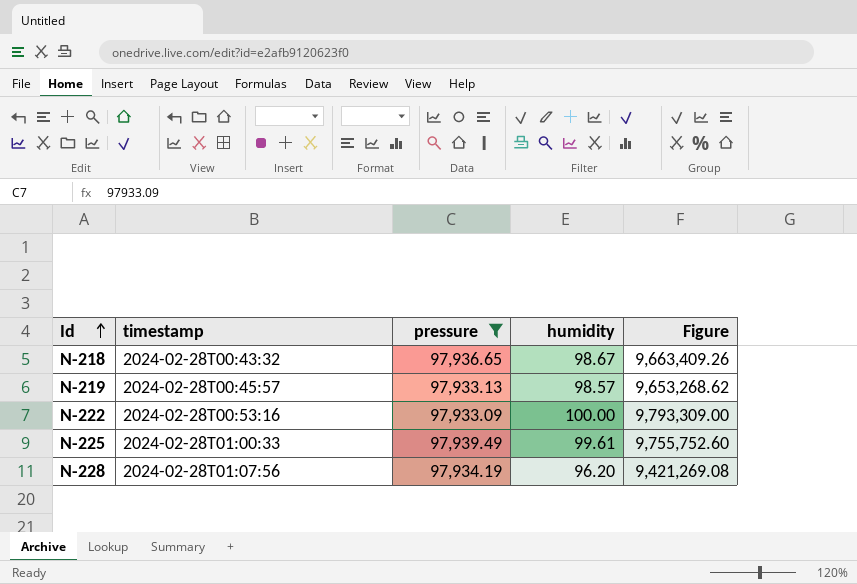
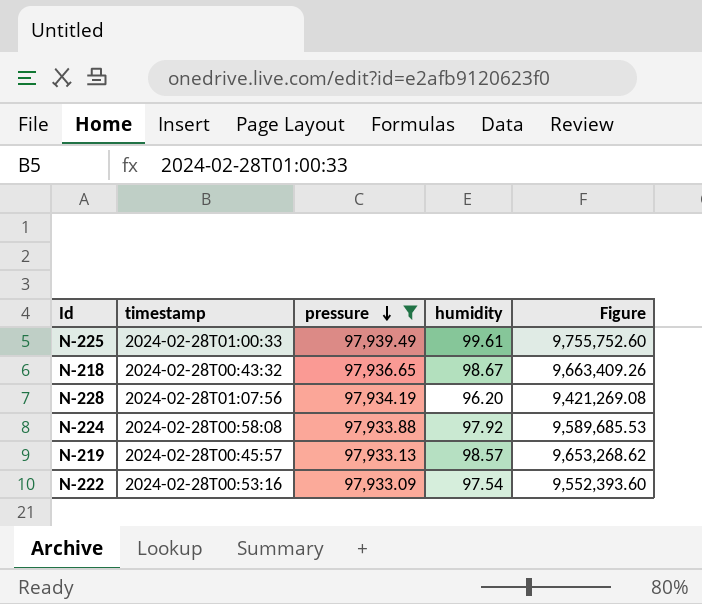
row order: Id ascending -> pressure descending
row N-224: none -> 2024-02-28T00:58:08 | 97,933.88 | 97.92 | 9,589,685.53
N-222 | humidity: 100.00 -> 97.54
N-222 | Figure: 9,793,309.00 -> 9,552,393.60

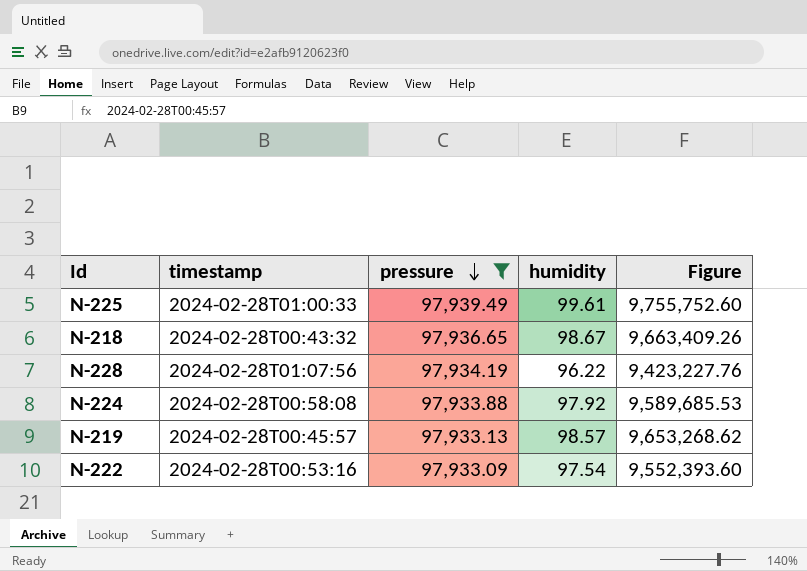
N-228 | humidity: 96.20 -> 96.22
N-228 | Figure: 9,421,269.08 -> 9,423,227.76

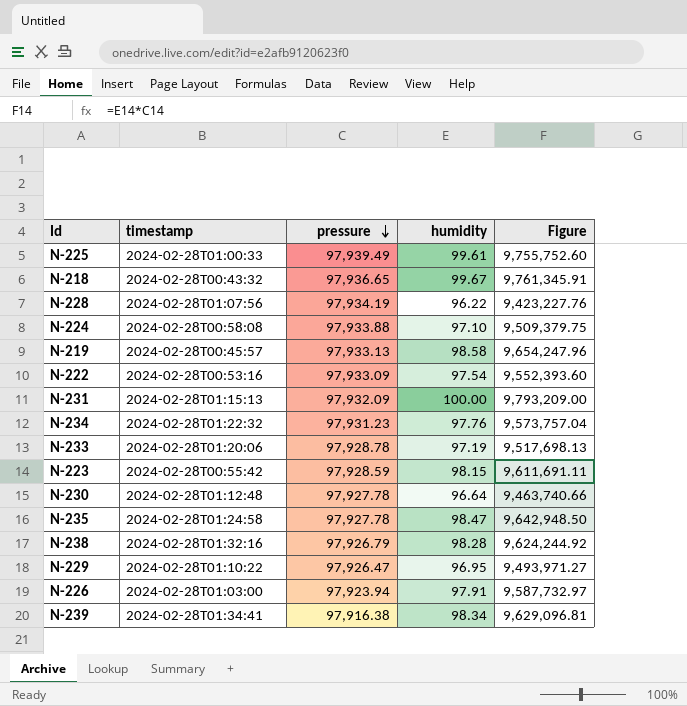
filter: pressure >= 97,933.09 -> none
N-218 | humidity: 98.67 -> 99.67
N-218 | Figure: 9,663,409.26 -> 9,761,345.91
N-224 | humidity: 97.92 -> 97.10
N-224 | Figure: 9,589,685.53 -> 9,509,379.75
N-219 | humidity: 98.57 -> 98.58
N-219 | Figure: 9,653,268.62 -> 9,654,247.96

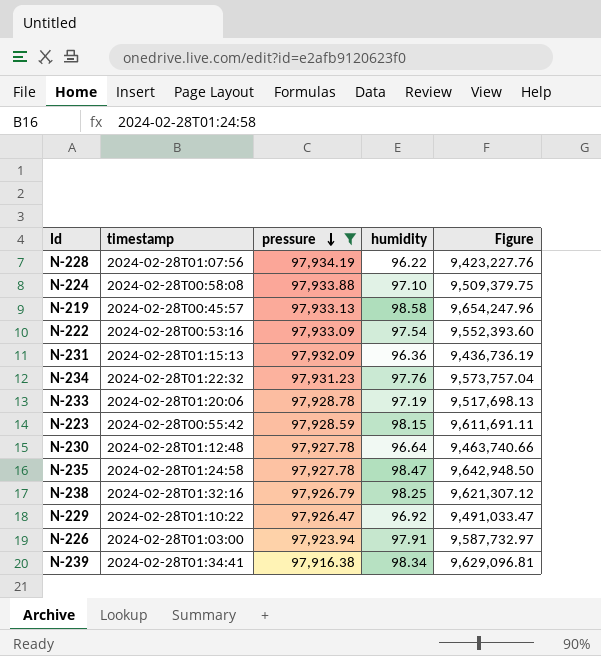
filter: none -> pressure <= 97,934.19
N-231 | humidity: 100.00 -> 96.36
N-231 | Figure: 9,793,209.00 -> 9,436,736.19
N-238 | humidity: 98.28 -> 98.25
N-238 | Figure: 9,624,244.92 -> 9,621,307.12
N-229 | humidity: 96.95 -> 96.92
N-229 | Figure: 9,493,971.27 -> 9,491,033.47

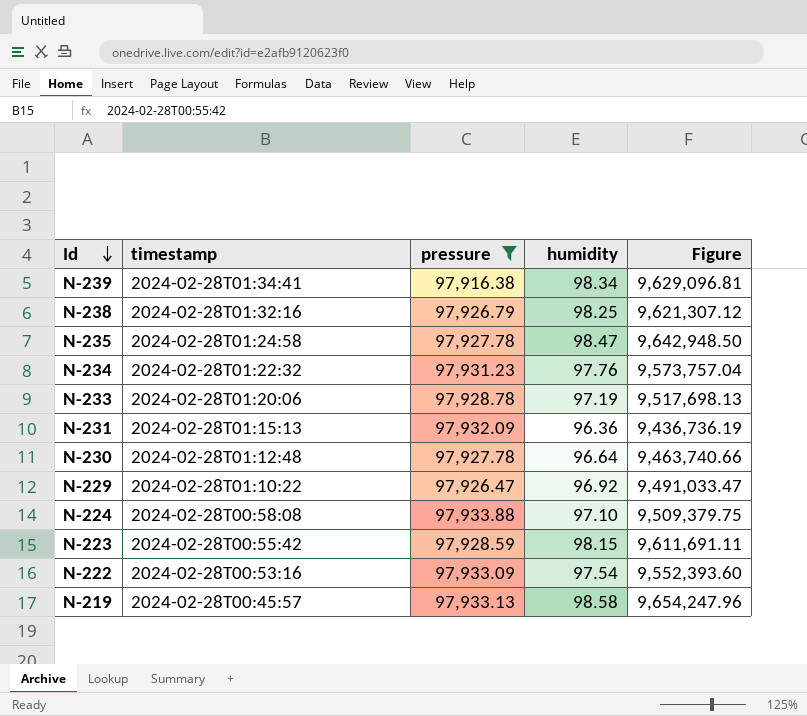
row order: pressure descending -> Id descending
row N-228: 2024-02-28T01:07:56 | 97,934.19 | 96.22 | 9,423,227.76 -> none
row N-226: 2024-02-28T01:03:00 | 97,923.94 | 97.91 | 9,587,732.97 -> none

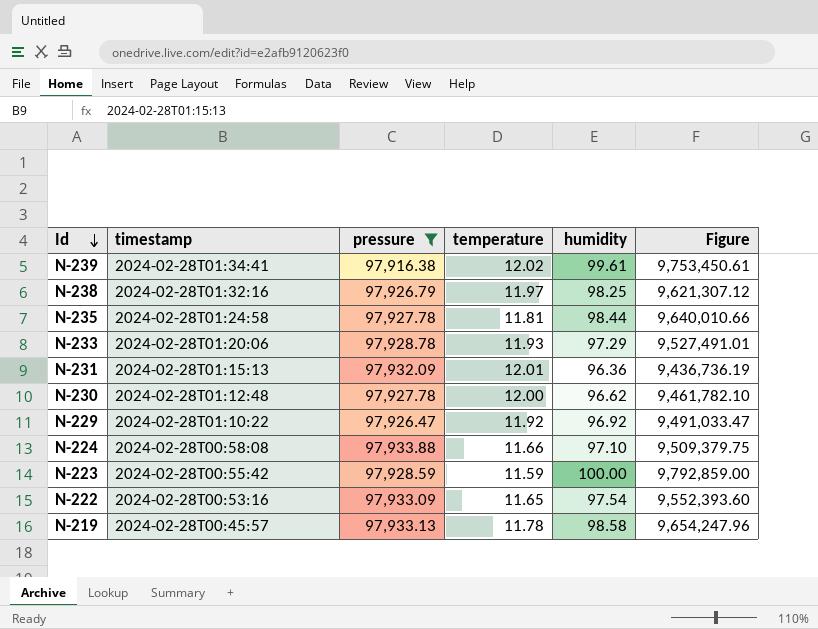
column temperature | position: none -> 4
row N-234: 2024-02-28T01:22:32 | 97,931.23 | 97.76 | 9,573,757.04 -> none
N-239 | humidity: 98.34 -> 99.61
N-239 | Figure: 9,629,096.81 -> 9,753,450.61
N-235 | humidity: 98.47 -> 98.44
N-235 | Figure: 9,642,948.50 -> 9,640,010.66
N-233 | humidity: 97.19 -> 97.29
N-233 | Figure: 9,517,698.13 -> 9,527,491.01
N-230 | humidity: 96.64 -> 96.62
N-230 | Figure: 9,463,740.66 -> 9,461,782.10
N-223 | humidity: 98.15 -> 100.00
N-223 | Figure: 9,611,691.11 -> 9,792,859.00

